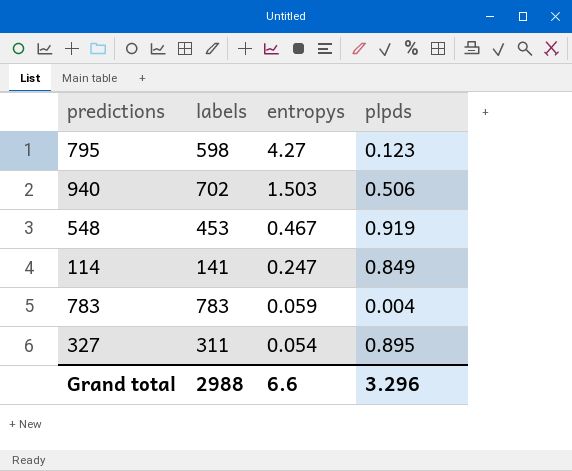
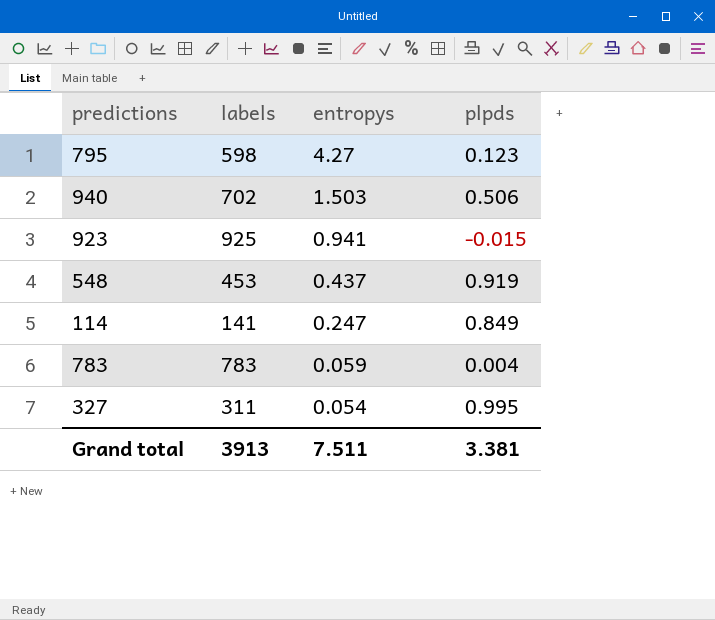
row 923: none -> 925 | 0.941 | -0.015
548 | entropys: 0.467 -> 0.437
327 | plpds: 0.895 -> 0.995
Grand total | labels: 2988 -> 3913
Grand total | entropys: 6.6 -> 7.511
Grand total | plpds: 3.296 -> 3.381

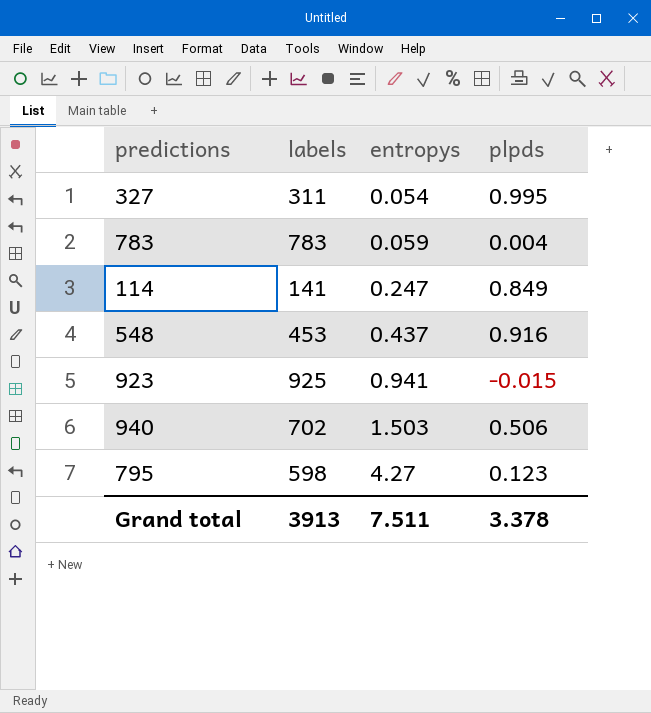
row order: entropys descending -> entropys ascending
548 | plpds: 0.919 -> 0.916
Grand total | plpds: 3.381 -> 3.378

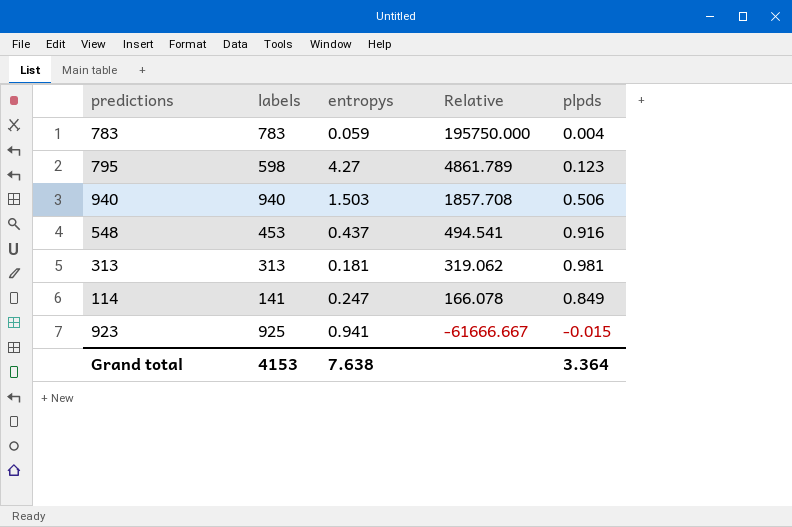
row order: entropys ascending -> Relative descending
column Relative | formula: none -> [labels] / [plpds]
row 327: 311 | 0.054 | 0.995 -> none
940 | labels: 702 -> 940
row 313: none -> 313 | 0.181 | 319.062 | 0.981
Grand total | labels: 3913 -> 4153
Grand total | entropys: 7.511 -> 7.638
Grand total | plpds: 3.378 -> 3.364

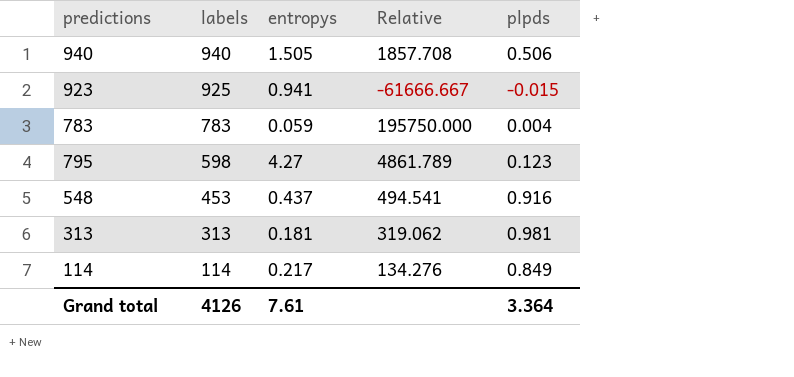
row order: Relative descending -> labels descending
940 | entropys: 1.503 -> 1.505
114 | labels: 141 -> 114
114 | entropys: 0.247 -> 0.217
114 | Relative: 166.078 -> 134.276
Grand total | labels: 4153 -> 4126
Grand total | entropys: 7.638 -> 7.61

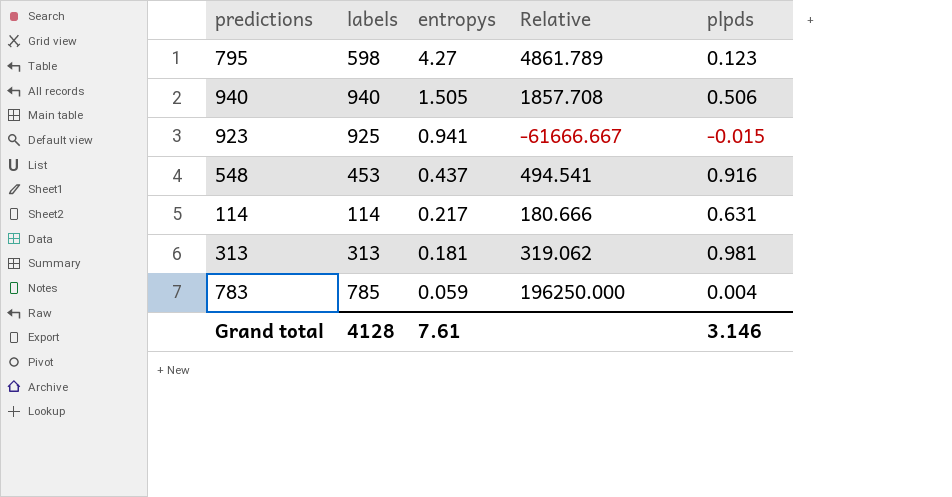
row order: labels descending -> entropys descending
114 | Relative: 134.276 -> 180.666
114 | plpds: 0.849 -> 0.631
783 | labels: 783 -> 785
783 | Relative: 195750.000 -> 196250.000
Grand total | labels: 4126 -> 4128
Grand total | plpds: 3.364 -> 3.146

